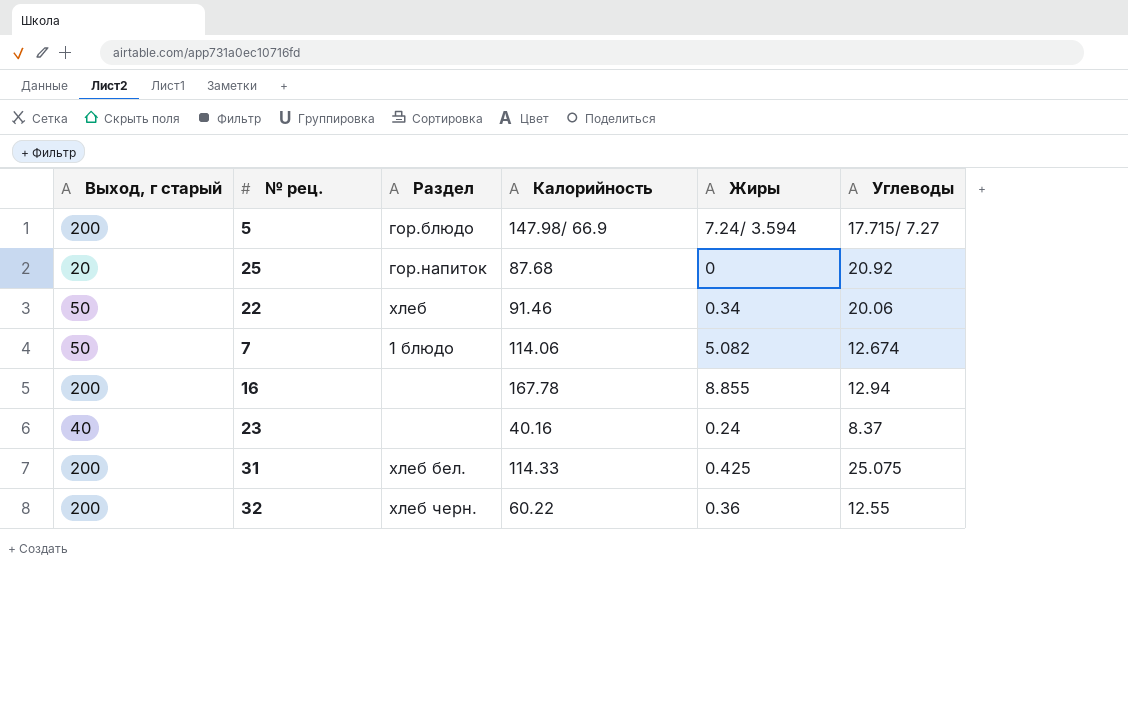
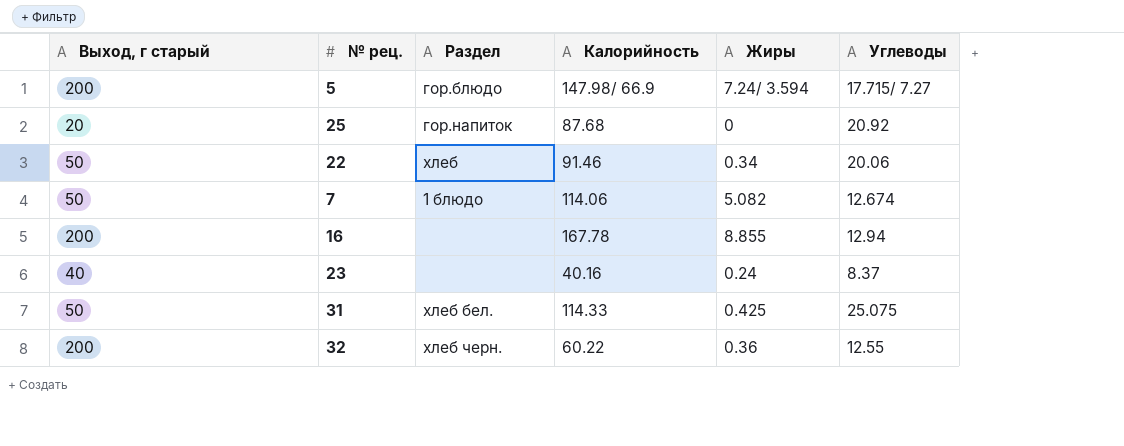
31 | Выход, г старый: 200 -> 50

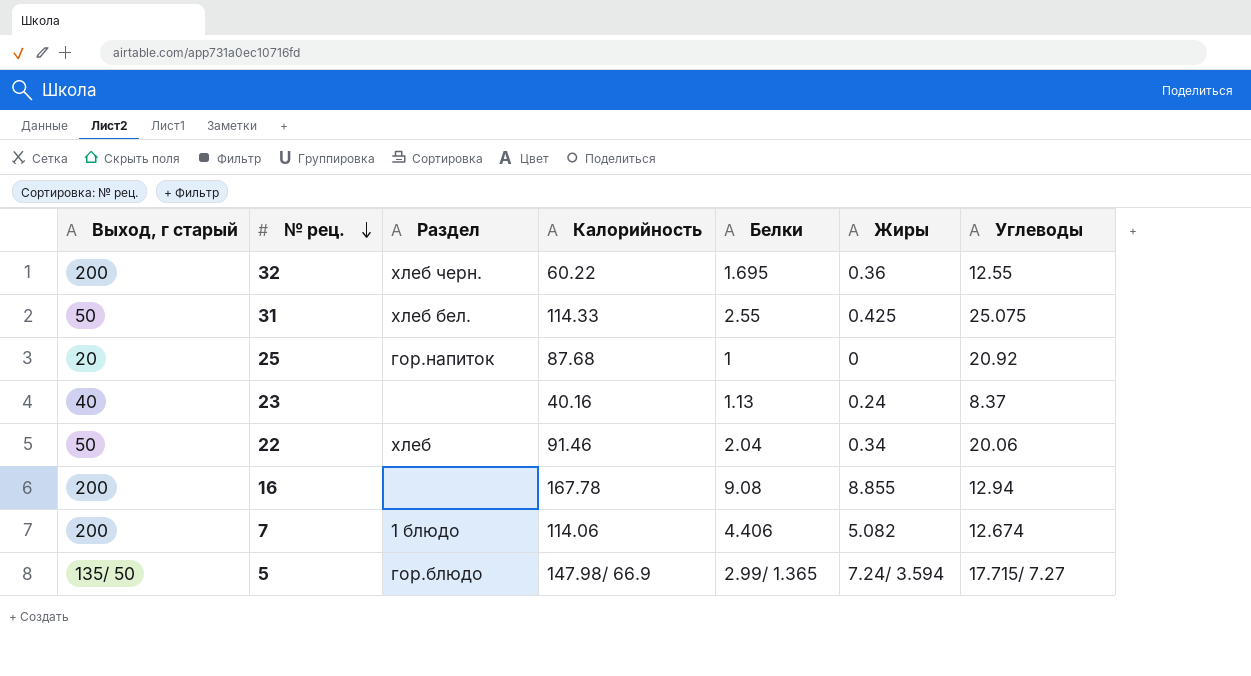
row order: none -> № рец. descending
column Белки | position: none -> 5
7 | Выход, г старый: 50 -> 200
5 | Выход, г старый: 200 -> 135/ 50

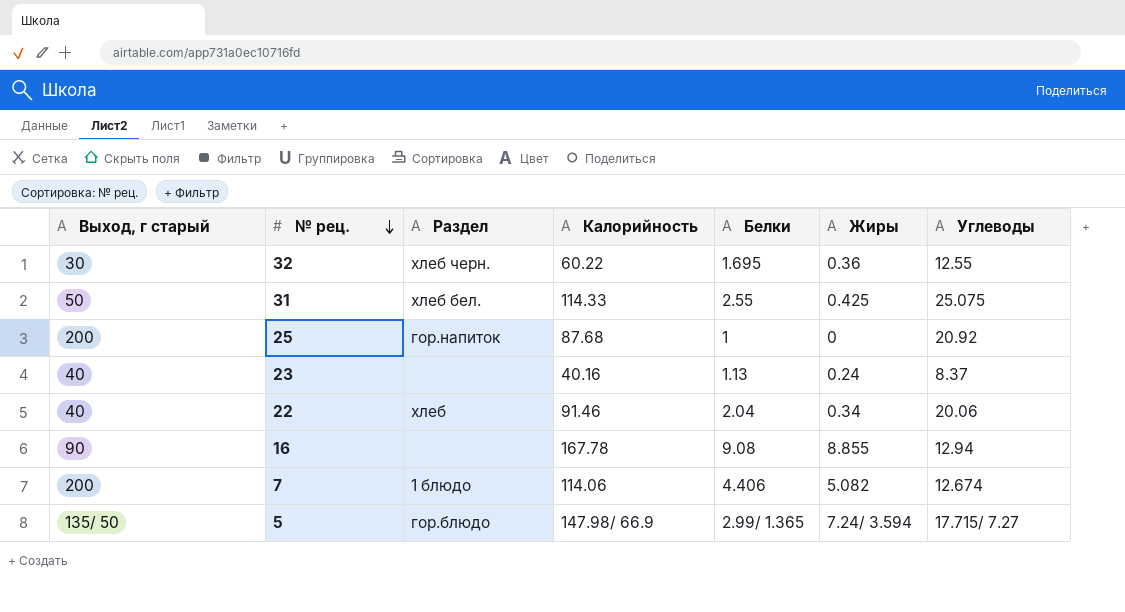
32 | Выход, г старый: 200 -> 30
25 | Выход, г старый: 20 -> 200
22 | Выход, г старый: 50 -> 40
16 | Выход, г старый: 200 -> 90

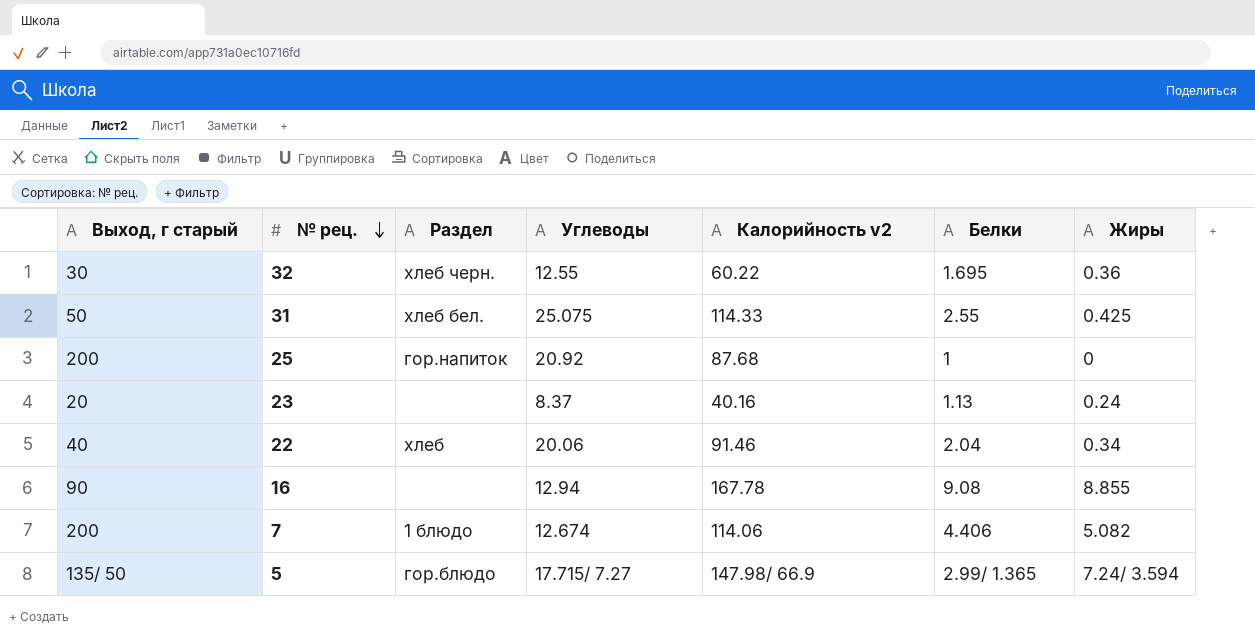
column Углеводы | position: 7 -> 4
column name: Калорийность -> Калорийность v2
23 | Выход, г старый: 40 -> 20

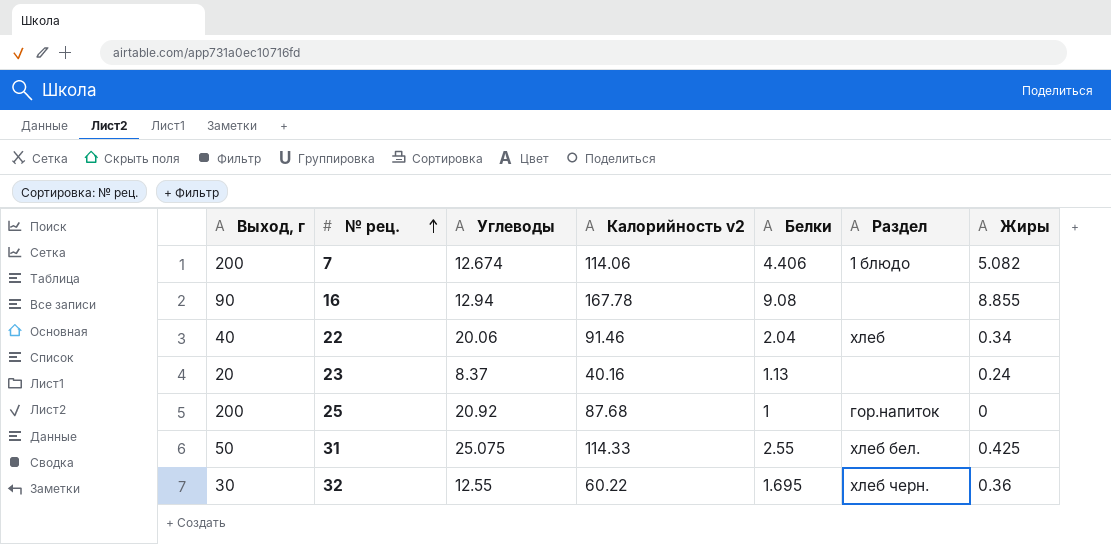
row order: № рец. descending -> № рец. ascending
column name: Выход, г старый -> Выход, г
column Раздел | position: 3 -> 6
row 5: 135/ 50 | гор.блюдо | 17.715/ 7.27 | 147.98/ 66.9 | 2.99/ 1.365 | 7.24/ 3.594 -> none

